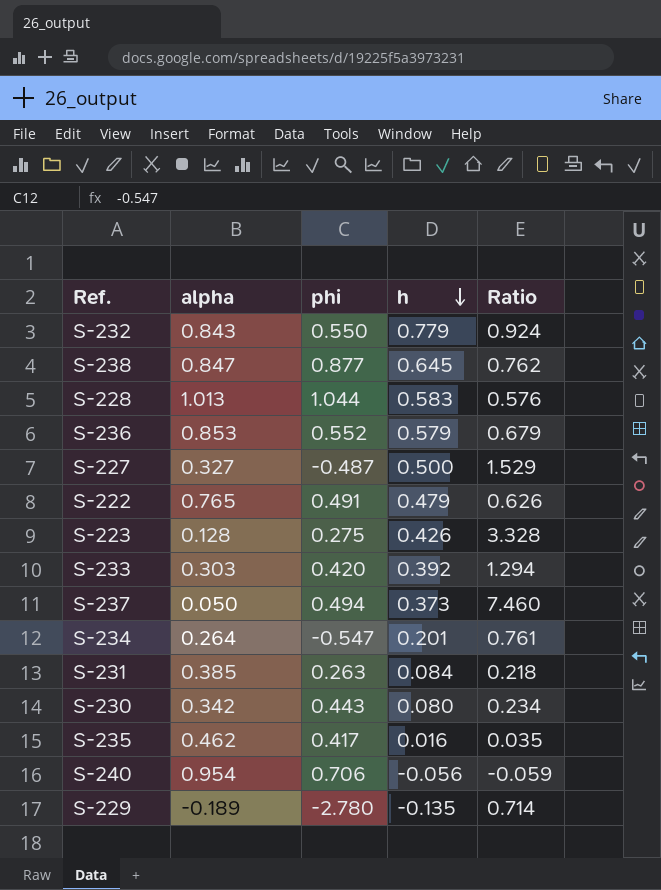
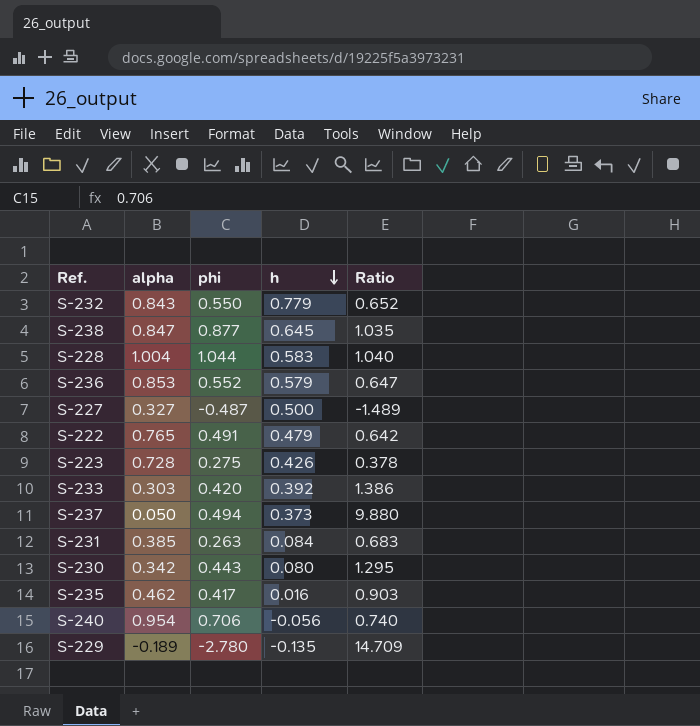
column Ratio | formula: [h] / [alpha] -> [phi] / [alpha]
row S-234: 0.264 | -0.547 | 0.201 | 0.761 -> none
S-228 | alpha: 1.013 -> 1.004
S-223 | alpha: 0.128 -> 0.728

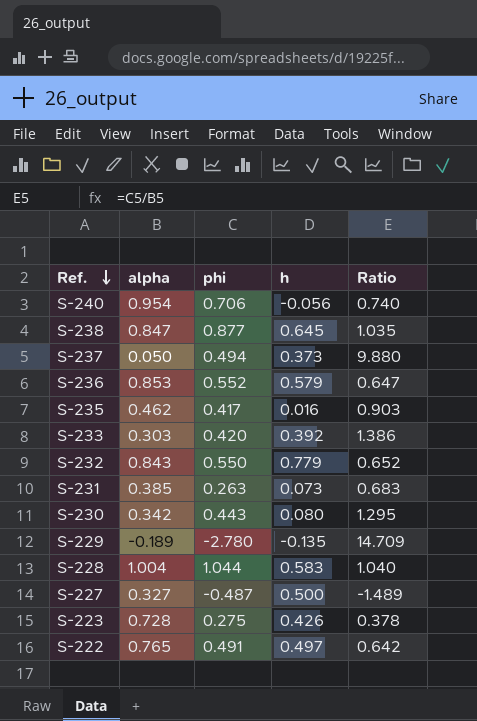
row order: h descending -> Ref. descending
S-231 | h: 0.084 -> 0.073
S-222 | h: 0.479 -> 0.497

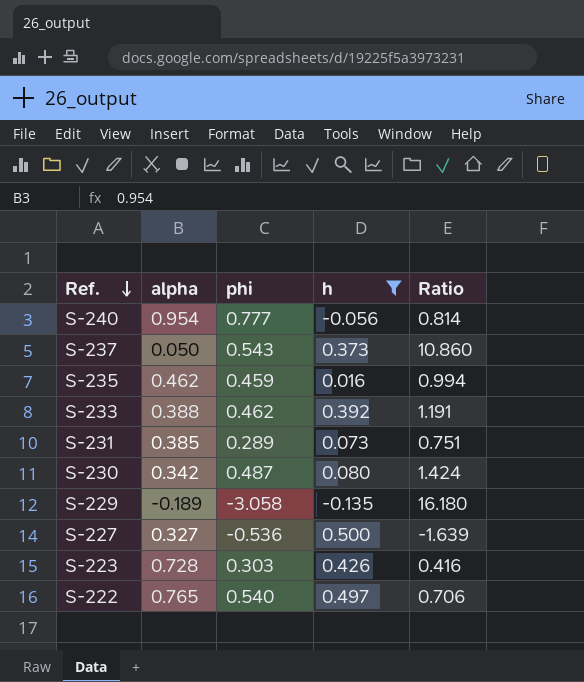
filter: none -> h <= 0.500
S-240 | phi: 0.706 -> 0.777
S-240 | Ratio: 0.740 -> 0.814
S-237 | phi: 0.494 -> 0.543
S-237 | Ratio: 9.880 -> 10.860
S-235 | phi: 0.417 -> 0.459
S-235 | Ratio: 0.903 -> 0.994
S-233 | alpha: 0.303 -> 0.388
S-233 | phi: 0.420 -> 0.462
S-233 | Ratio: 1.386 -> 1.191
S-231 | phi: 0.263 -> 0.289
S-231 | Ratio: 0.683 -> 0.751
S-230 | phi: 0.443 -> 0.487
S-230 | Ratio: 1.295 -> 1.424
S-229 | phi: -2.780 -> -3.058
S-229 | Ratio: 14.709 -> 16.180
S-227 | phi: -0.487 -> -0.536
S-227 | Ratio: -1.489 -> -1.639
S-223 | phi: 0.275 -> 0.303
S-223 | Ratio: 0.378 -> 0.416
S-222 | phi: 0.491 -> 0.540
S-222 | Ratio: 0.642 -> 0.706

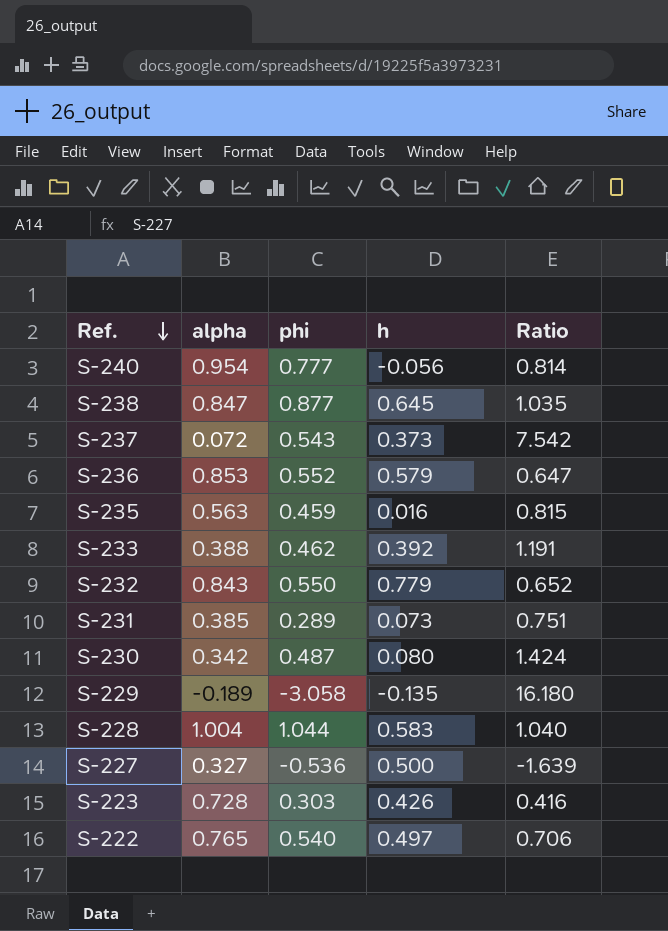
filter: h <= 0.500 -> none
S-237 | alpha: 0.050 -> 0.072
S-237 | Ratio: 10.860 -> 7.542
S-235 | alpha: 0.462 -> 0.563
S-235 | Ratio: 0.994 -> 0.815

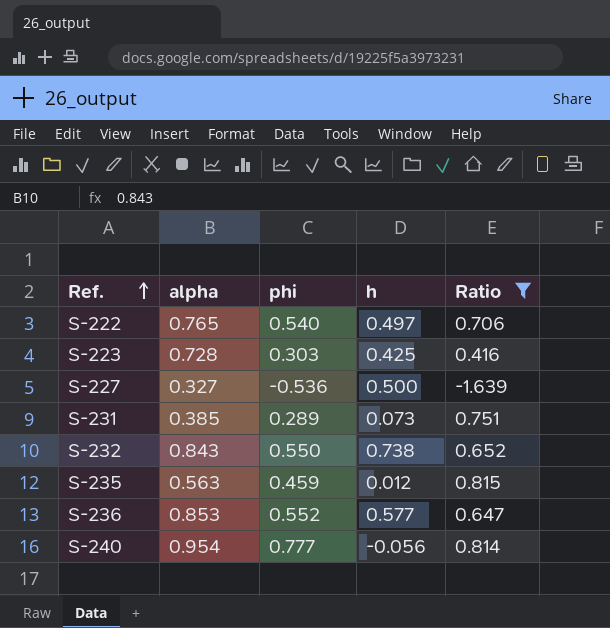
filter: none -> Ratio <= 0.815
row order: Ref. descending -> Ref. ascending
S-223 | h: 0.426 -> 0.425
S-232 | h: 0.779 -> 0.738
S-235 | h: 0.016 -> 0.012
S-236 | h: 0.579 -> 0.577

